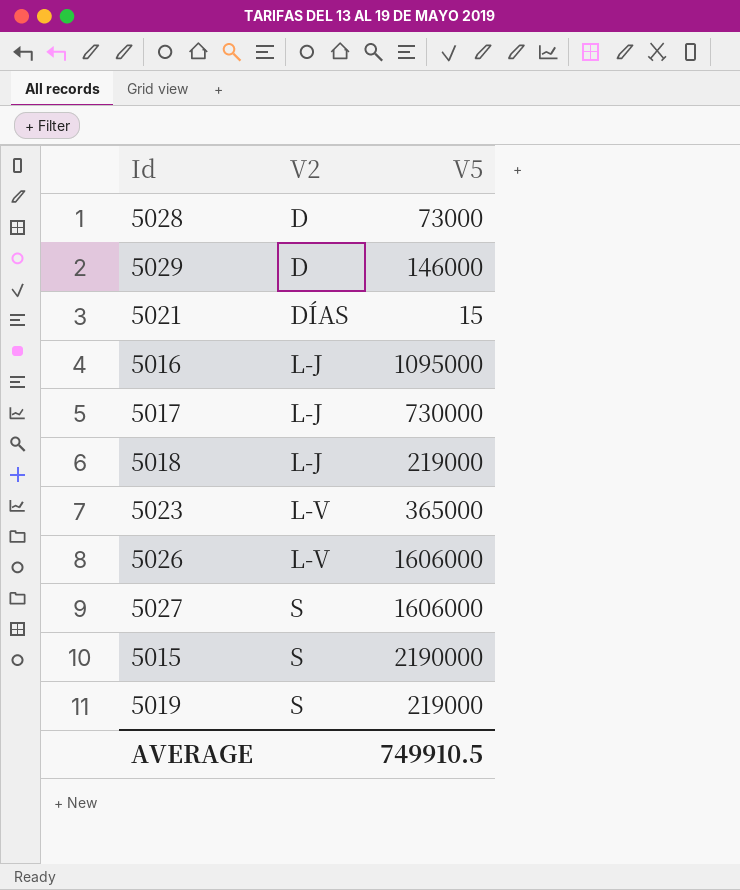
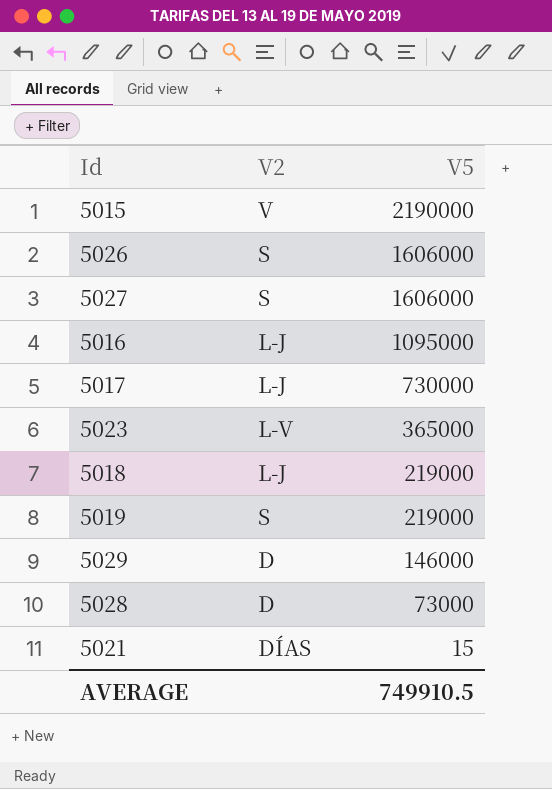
row order: V2 ascending -> V5 descending
5015 | V2: S -> V
5026 | V2: L-V -> S

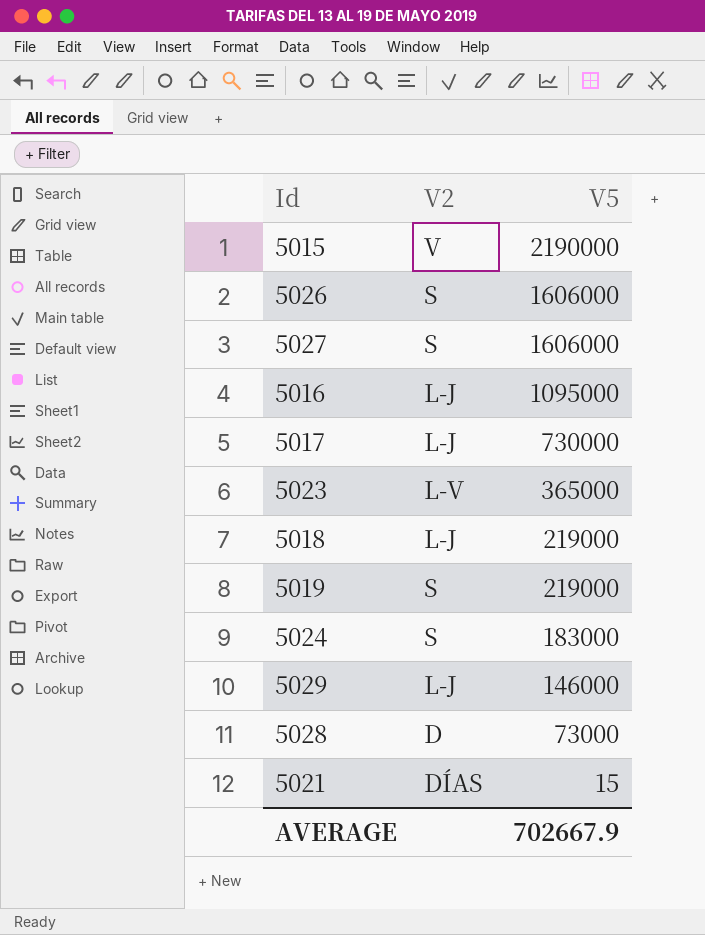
row 5024: none -> S | 183000
5029 | V2: D -> L-J
AVERAGE | V5: 749910.5 -> 702667.9

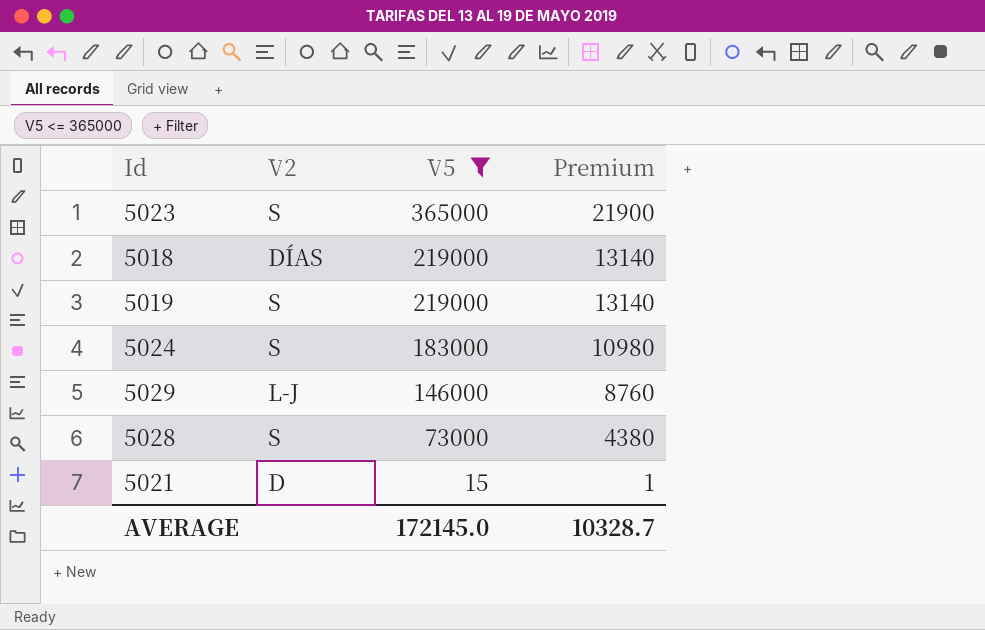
filter: none -> V5 <= 365000
column Premium | formula: none -> [V5] * 0.06
5023 | V2: L-V -> S
5018 | V2: L-J -> DÍAS
5028 | V2: D -> S
5021 | V2: DÍAS -> D
AVERAGE | V5: 702667.9 -> 172145.0

